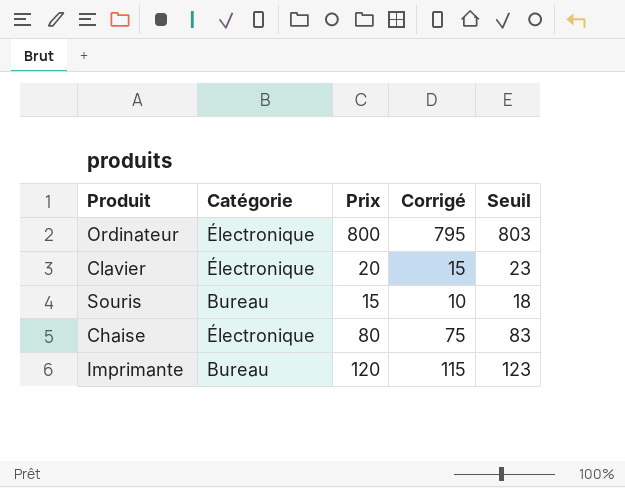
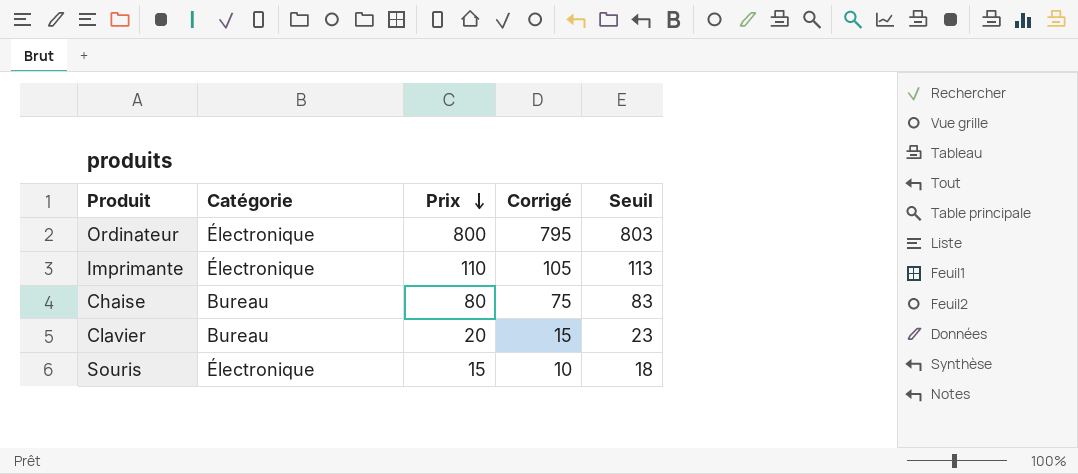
row order: none -> Prix descending
Imprimante | Catégorie: Bureau -> Électronique
Imprimante | Prix: 120 -> 110
Imprimante | Corrigé: 115 -> 105
Imprimante | Seuil: 123 -> 113
Chaise | Catégorie: Électronique -> Bureau
Clavier | Catégorie: Électronique -> Bureau
Souris | Catégorie: Bureau -> Électronique

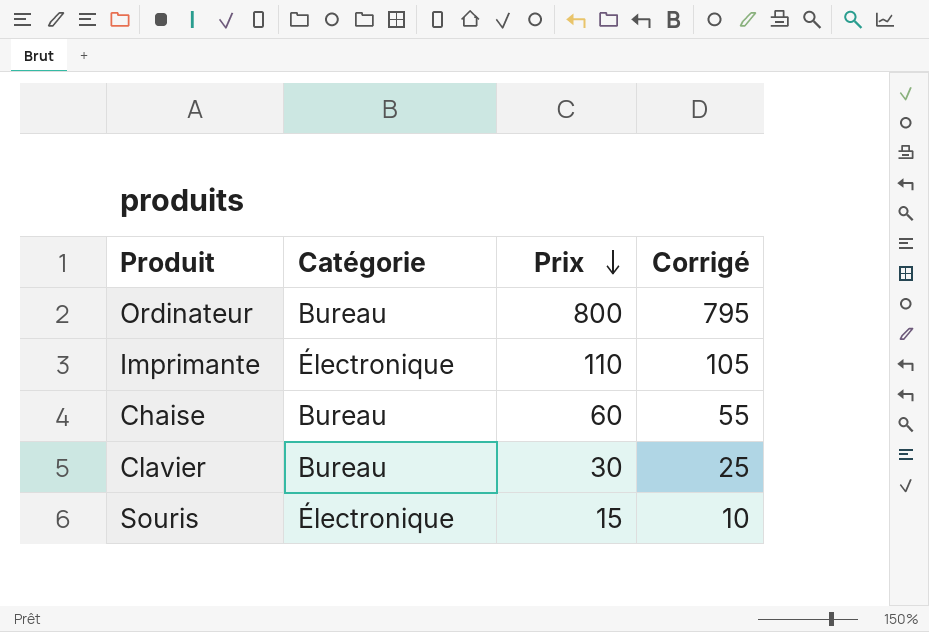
column Seuil | formula: [Prix] + 3 -> none
Ordinateur | Catégorie: Électronique -> Bureau
Chaise | Prix: 80 -> 60
Chaise | Corrigé: 75 -> 55
Clavier | Prix: 20 -> 30
Clavier | Corrigé: 15 -> 25

